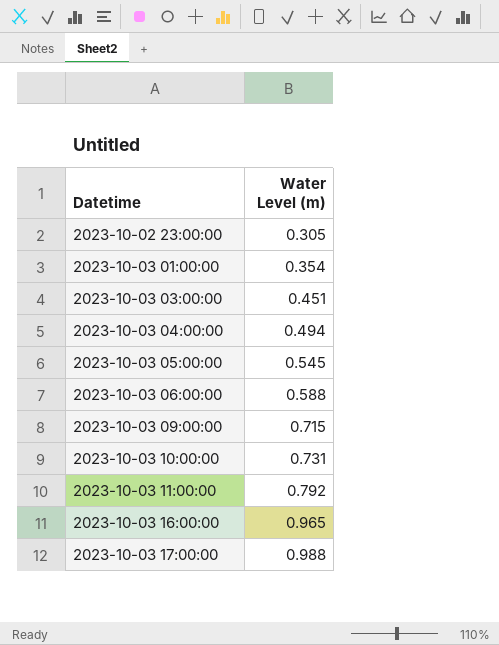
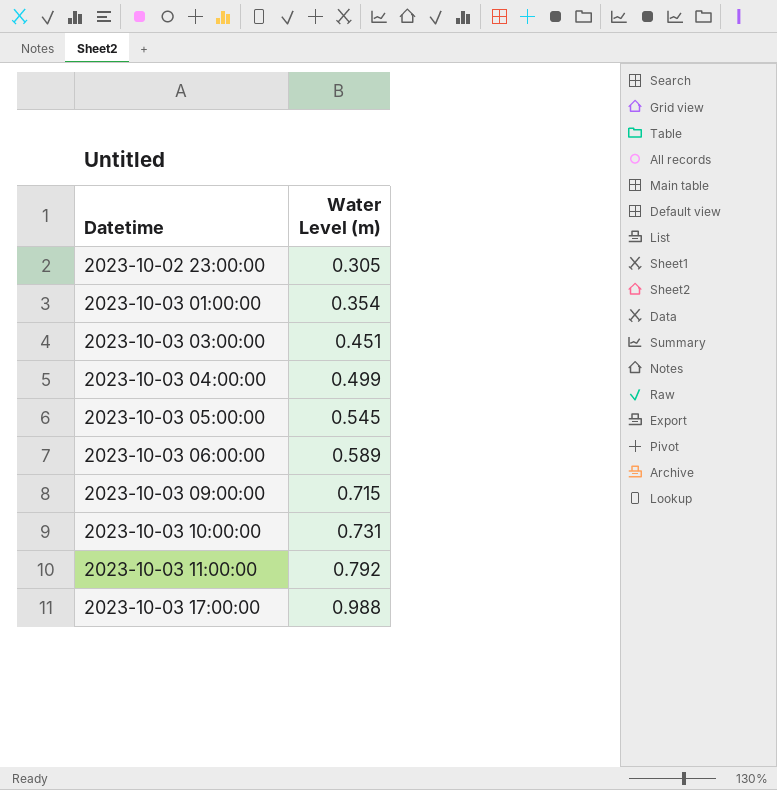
row 2023-10-03 16:00:00: 0.965 -> none
2023-10-03 04:00:00 | Water Level (m): 0.494 -> 0.499
2023-10-03 06:00:00 | Water Level (m): 0.588 -> 0.589

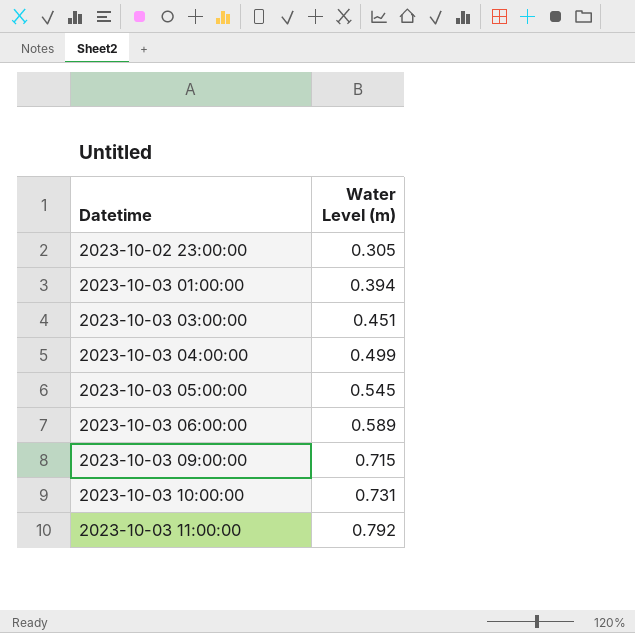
row 2023-10-03 17:00:00: 0.988 -> none
2023-10-03 01:00:00 | Water Level (m): 0.354 -> 0.394

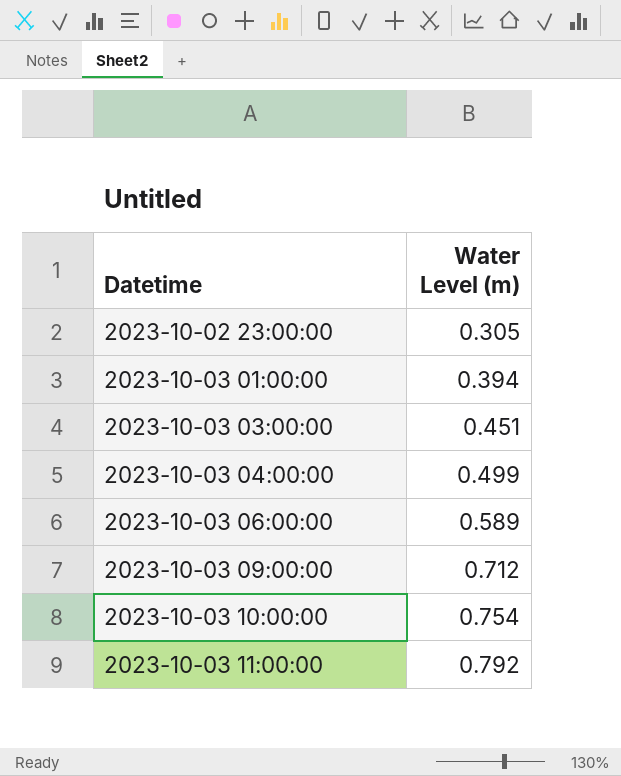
row 2023-10-03 05:00:00: 0.545 -> none
2023-10-03 09:00:00 | Water Level (m): 0.715 -> 0.712
2023-10-03 10:00:00 | Water Level (m): 0.731 -> 0.754

